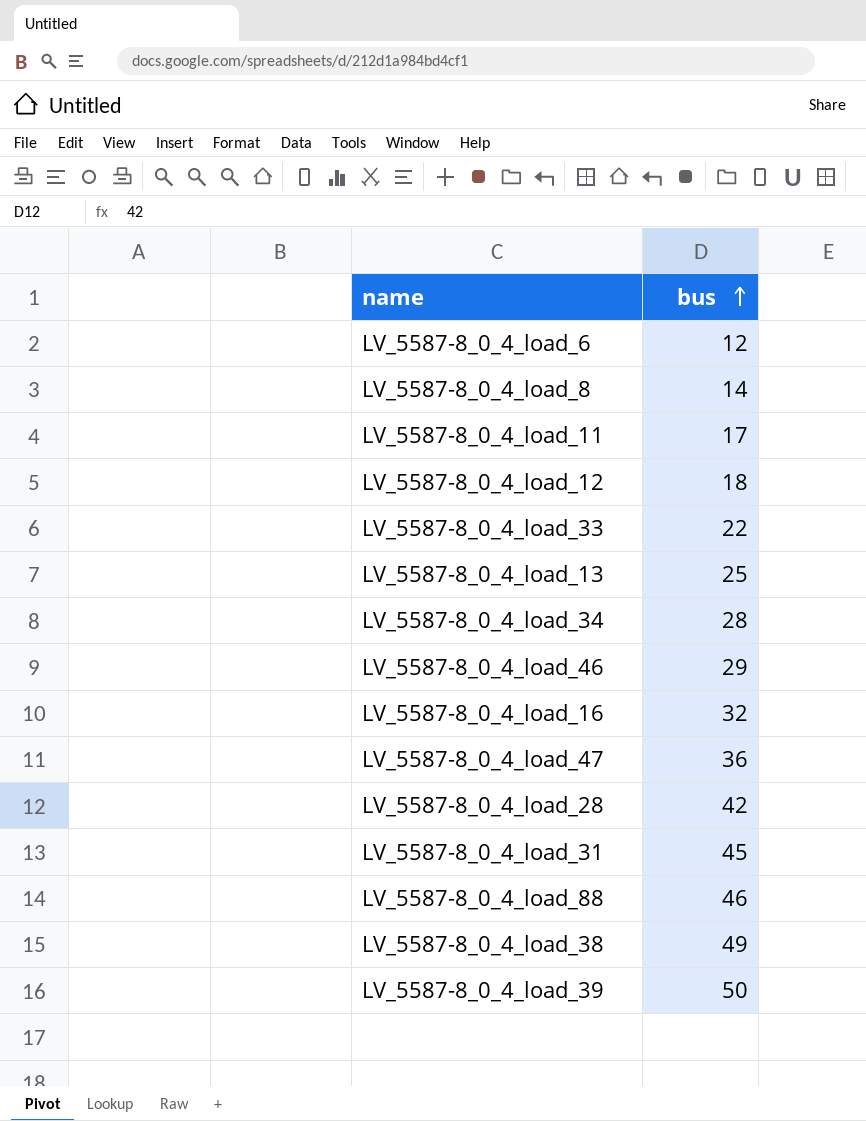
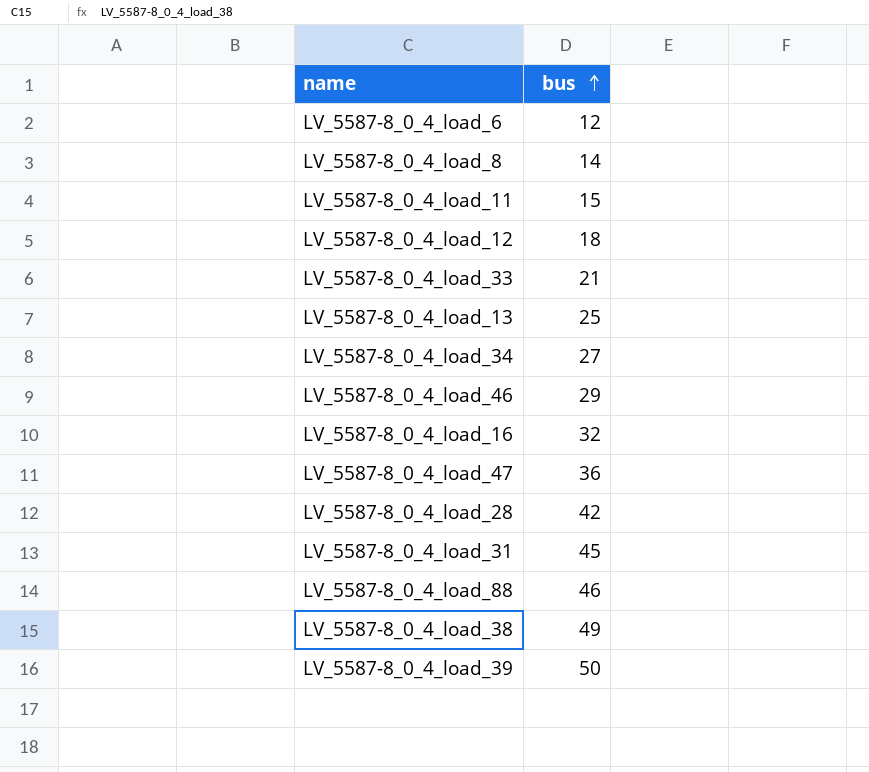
LV_5587-8_0_4_load_11 | bus: 17 -> 15
LV_5587-8_0_4_load_33 | bus: 22 -> 21
LV_5587-8_0_4_load_34 | bus: 28 -> 27

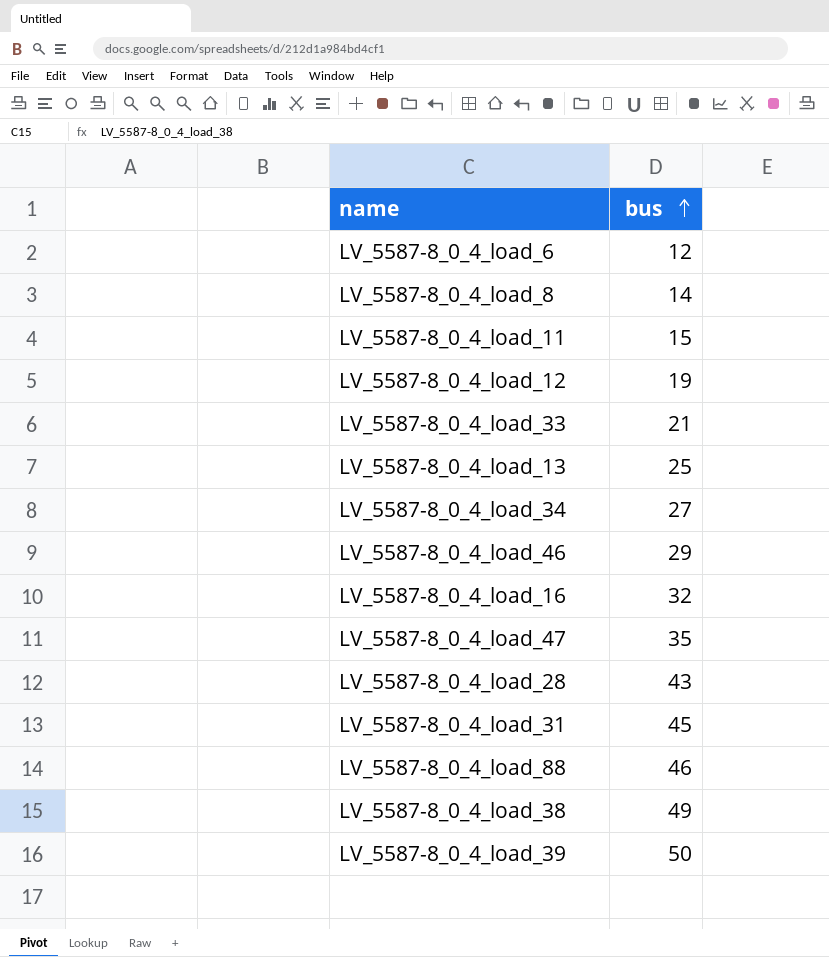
LV_5587-8_0_4_load_12 | bus: 18 -> 19
LV_5587-8_0_4_load_47 | bus: 36 -> 35
LV_5587-8_0_4_load_28 | bus: 42 -> 43

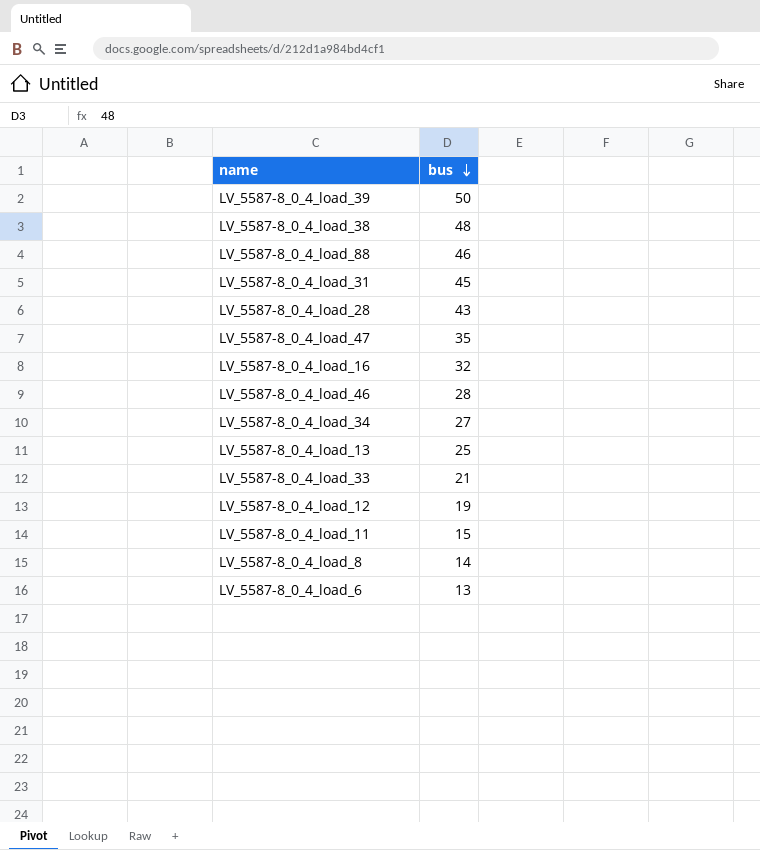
row order: bus ascending -> bus descending
LV_5587-8_0_4_load_38 | bus: 49 -> 48
LV_5587-8_0_4_load_46 | bus: 29 -> 28
LV_5587-8_0_4_load_6 | bus: 12 -> 13

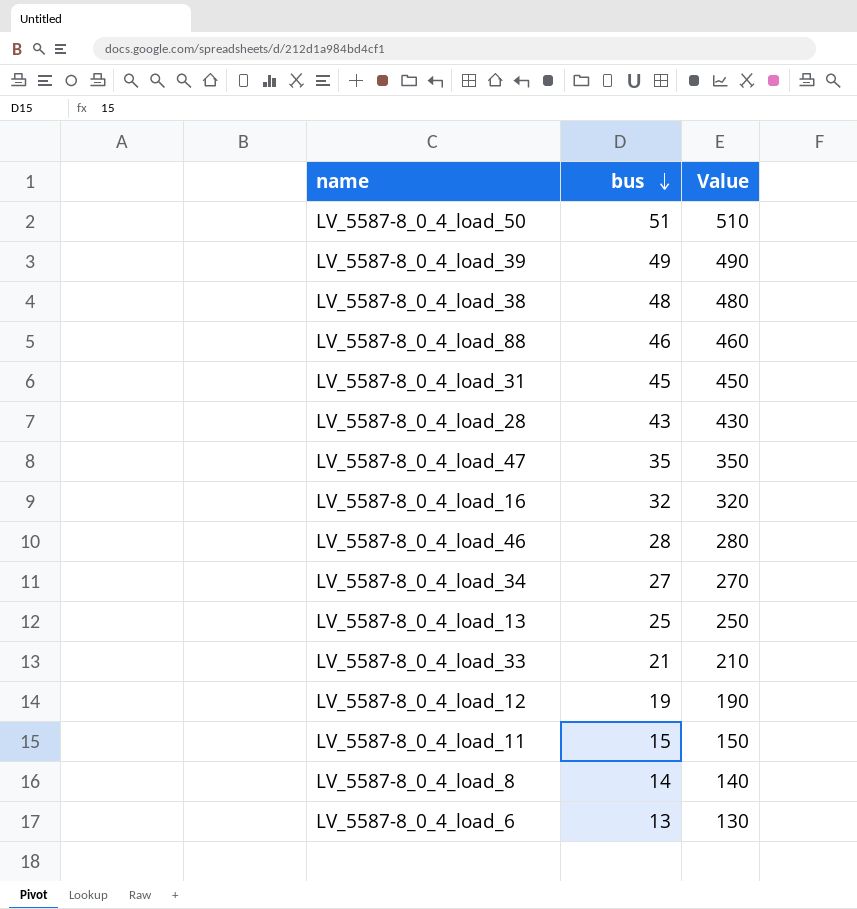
column Value | formula: none -> [bus] * 10
row LV_5587-8_0_4_load_50: none -> 51 | 510
LV_5587-8_0_4_load_39 | bus: 50 -> 49

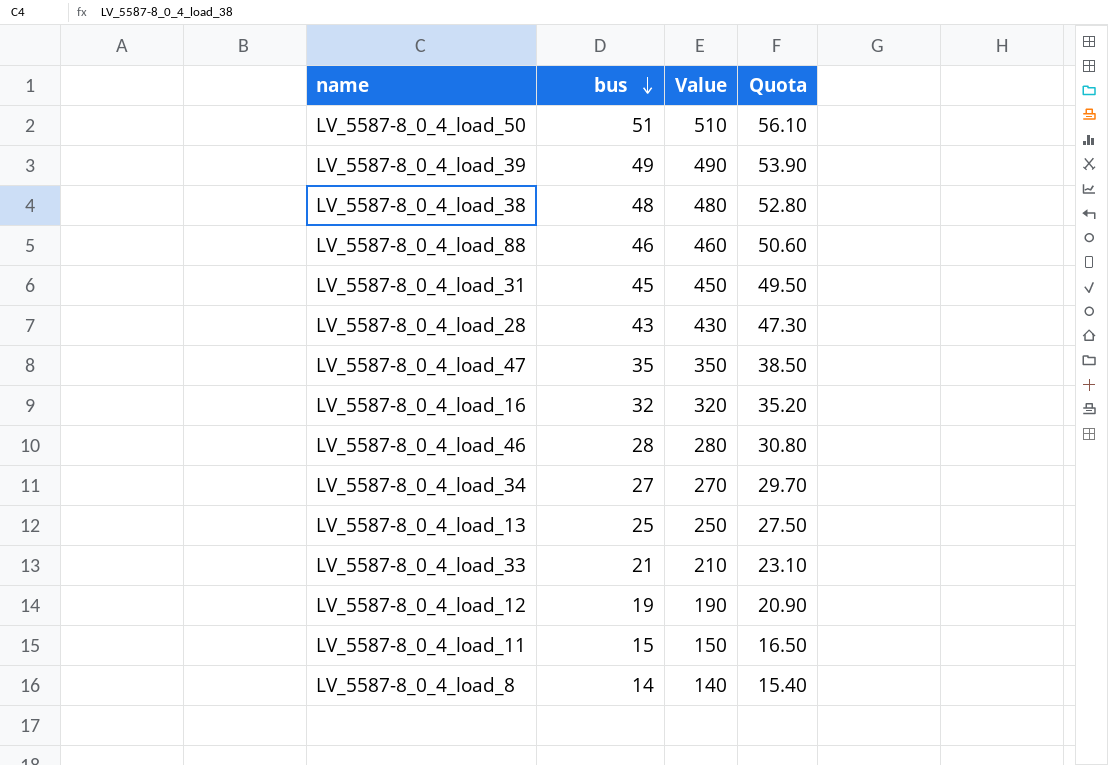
column Quota | formula: none -> [bus] * 1.1
row LV_5587-8_0_4_load_6: 13 | 130 -> none

